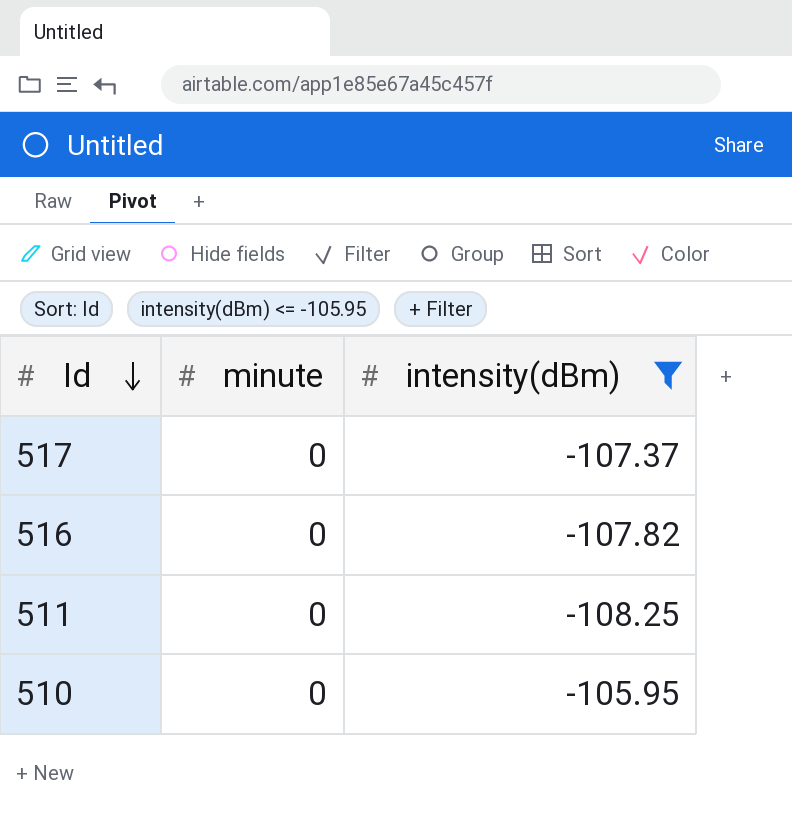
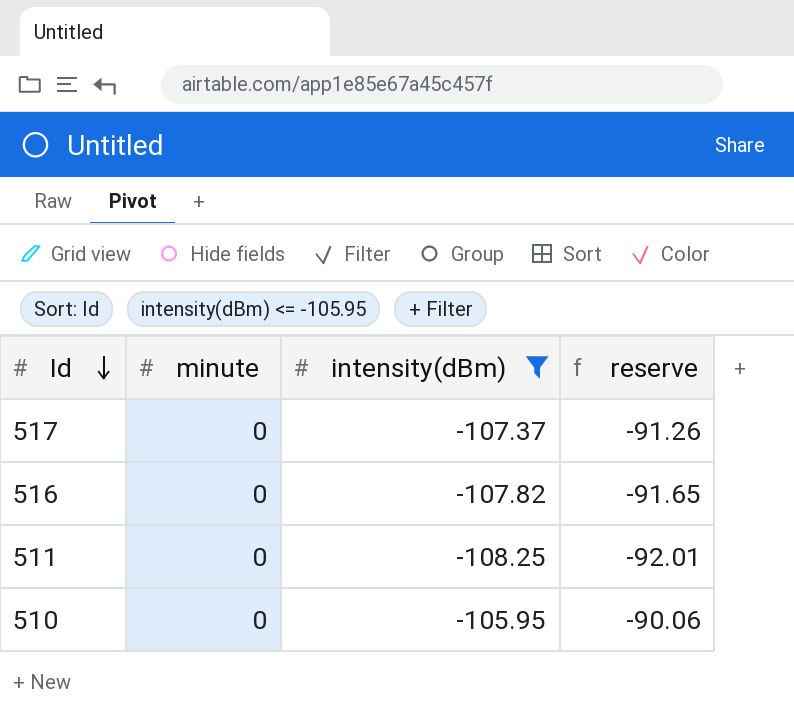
column reserve | formula: none -> [intensity(dBm)] * 0.85

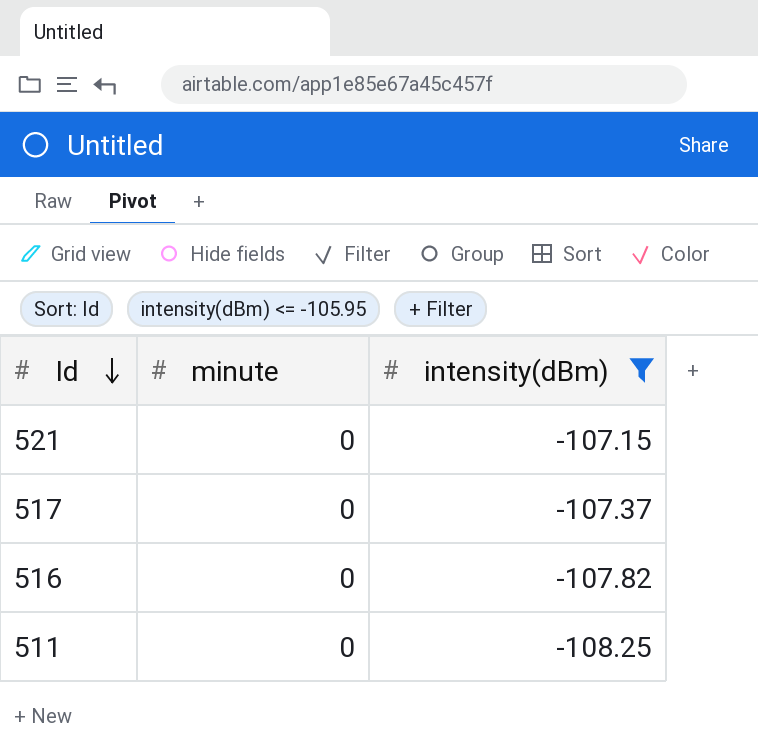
column reserve | formula: [intensity(dBm)] * 0.85 -> none
row 510: 0 | -105.95 | -90.06 -> none
row 521: none -> 0 | -107.15

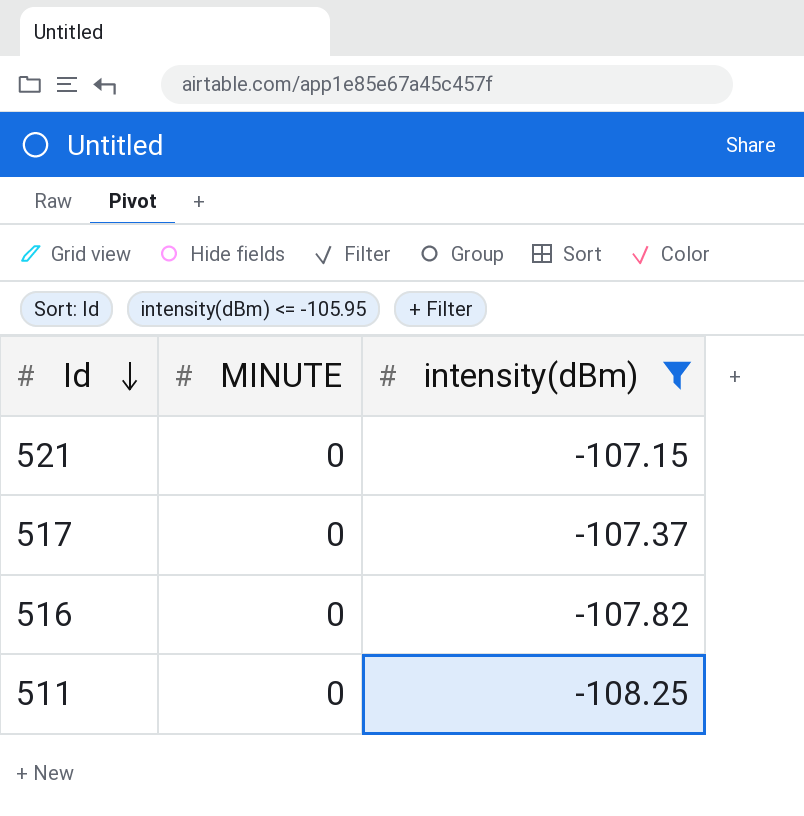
column name: minute -> MINUTE

